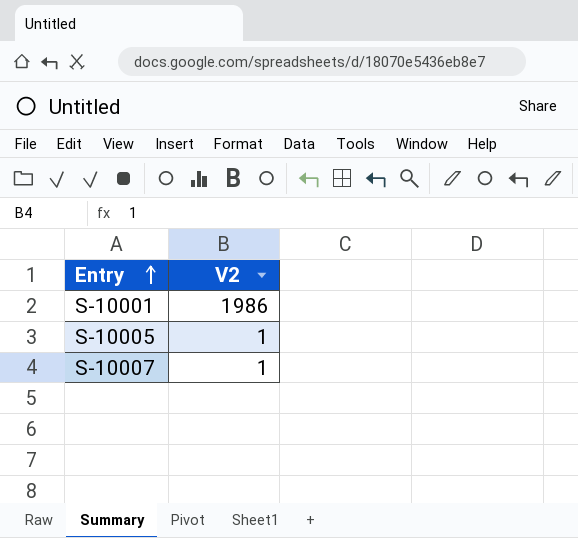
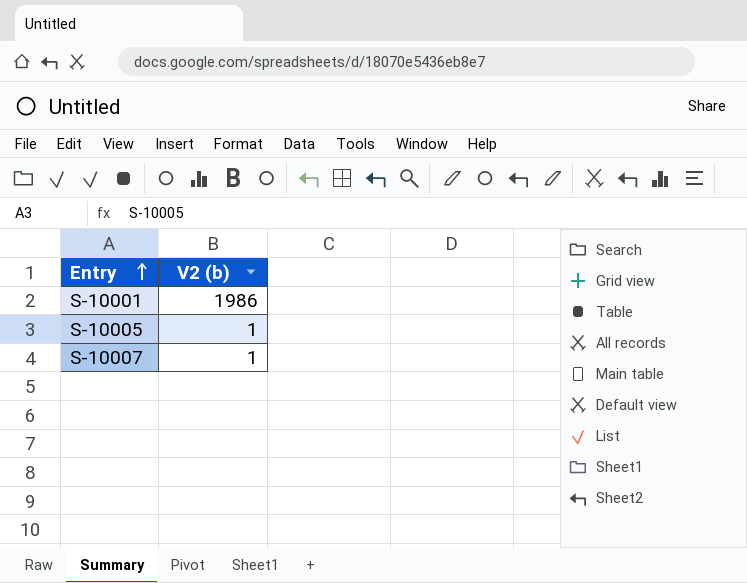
column name: V2 -> V2 (b)

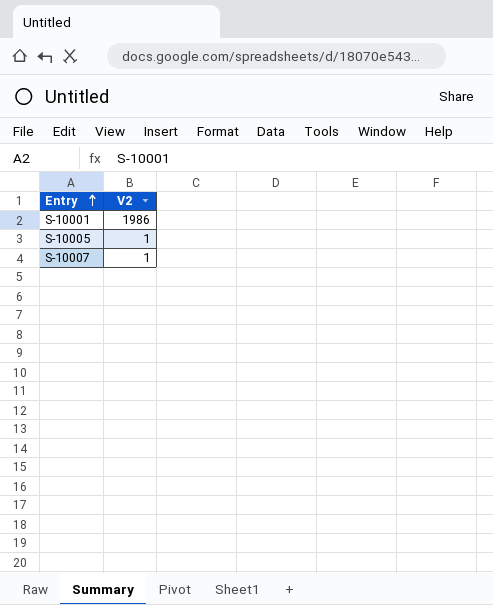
column name: V2 (b) -> V2

